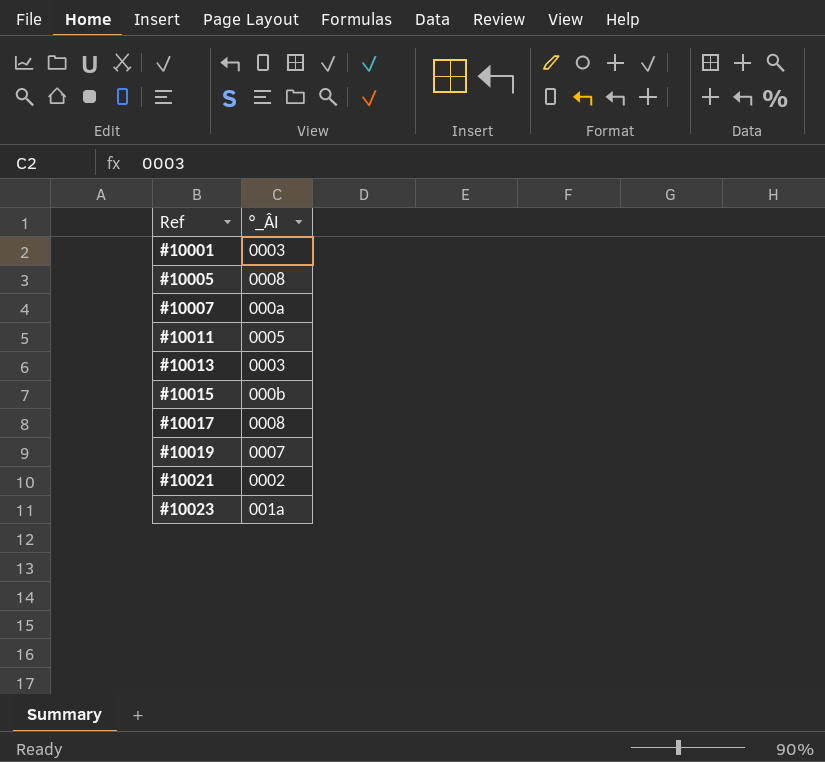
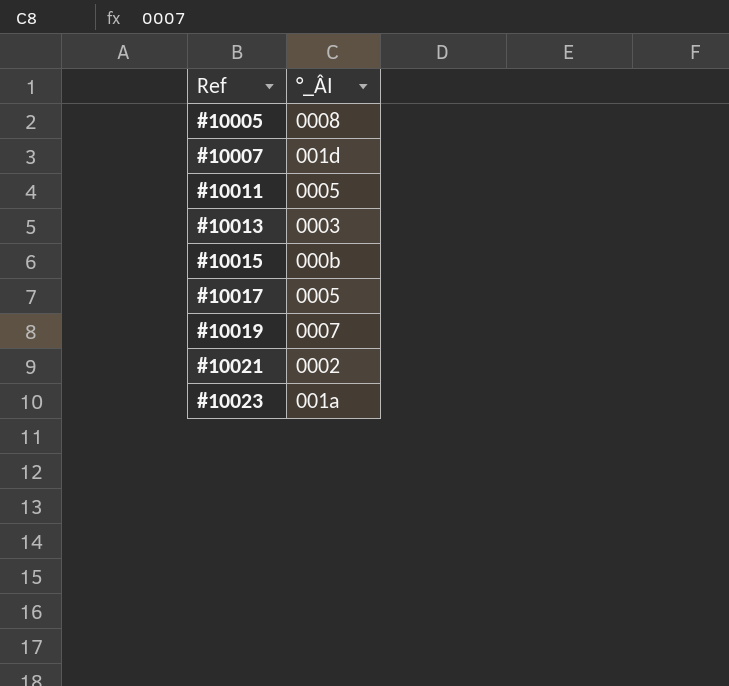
row #10001: 0003 -> none
#10007 | °_ÂI: 000a -> 001d
#10017 | °_ÂI: 0008 -> 0005

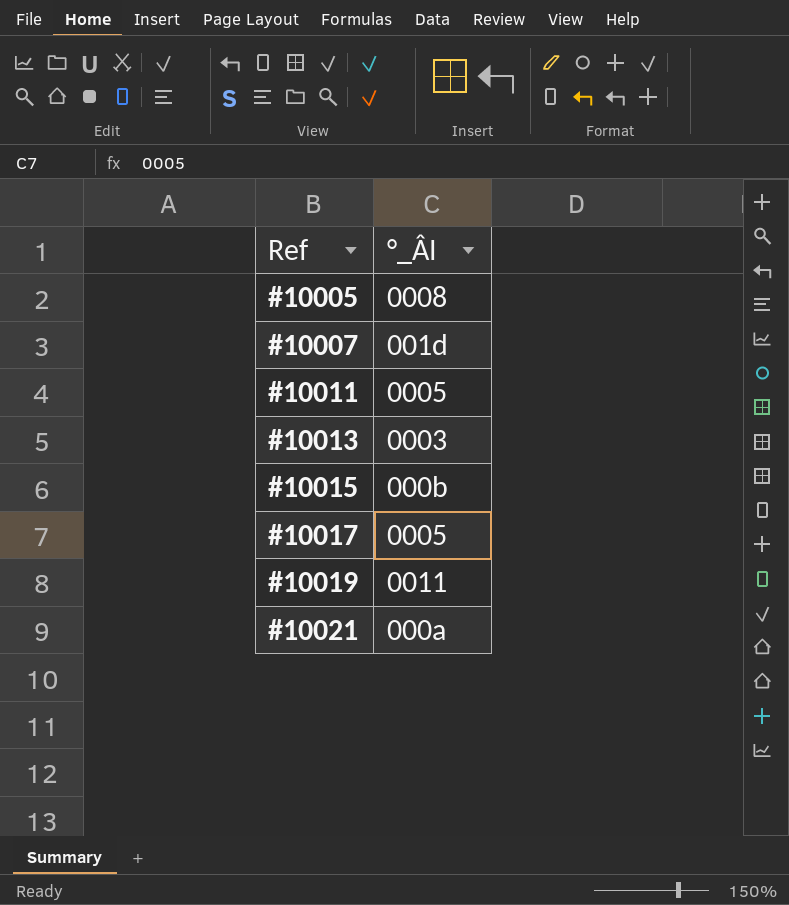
row #10023: 001a -> none
#10019 | °_ÂI: 0007 -> 0011
#10021 | °_ÂI: 0002 -> 000a

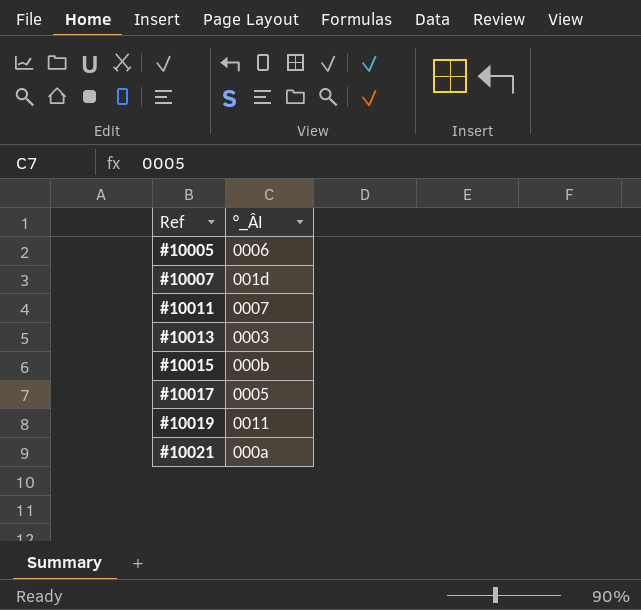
#10005 | °_ÂI: 0008 -> 0006
#10011 | °_ÂI: 0005 -> 0007

